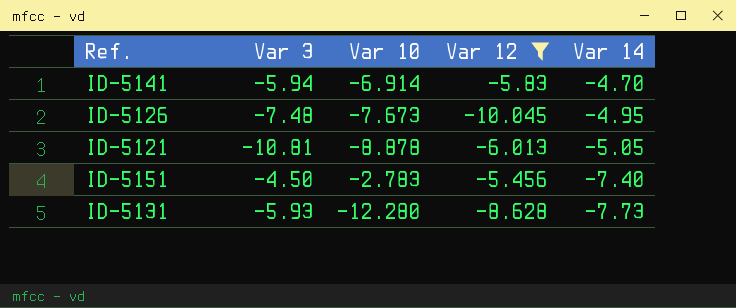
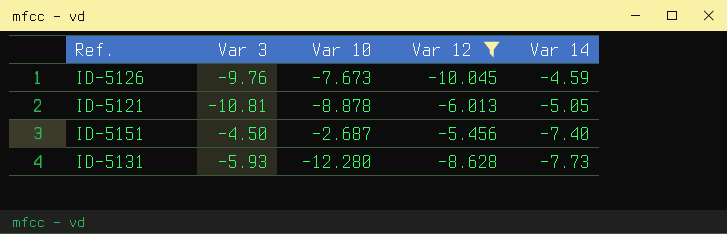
row ID-5141: -5.94 | -6.914 | -5.83 | -4.70 -> none
ID-5126 | Var 3: -7.48 -> -9.76
ID-5126 | Var 14: -4.95 -> -4.59
ID-5151 | Var 10: -2.783 -> -2.687

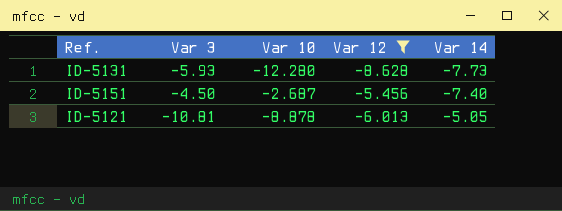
row order: Var 14 descending -> Var 14 ascending
row ID-5126: -9.76 | -7.673 | -10.045 | -4.59 -> none

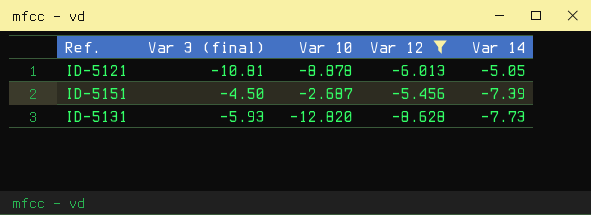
row order: Var 14 ascending -> Var 14 descending
column name: Var 3 -> Var 3 (final)
ID-5151 | Var 14: -7.40 -> -7.39
ID-5131 | Var 10: -12.280 -> -12.820

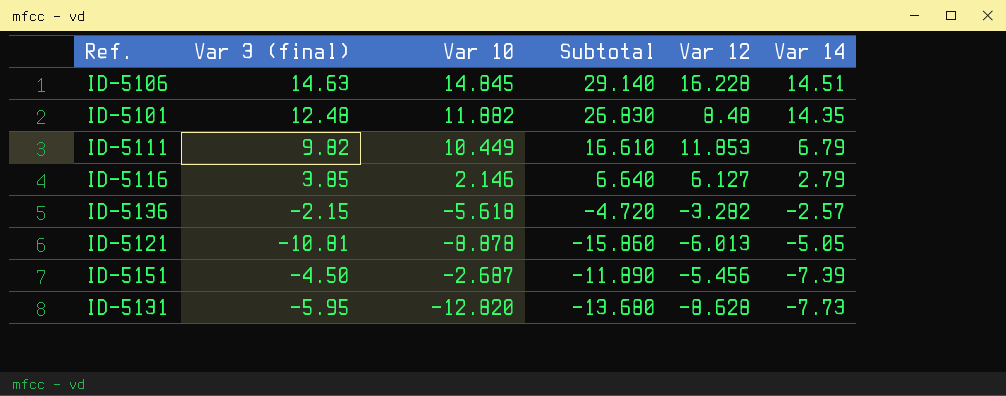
filter: Var 12 <= -5.456 -> none
column Subtotal | formula: none -> [Var 3 (final)] + [Var 14]
ID-5131 | Var 3 (final): -5.93 -> -5.95

